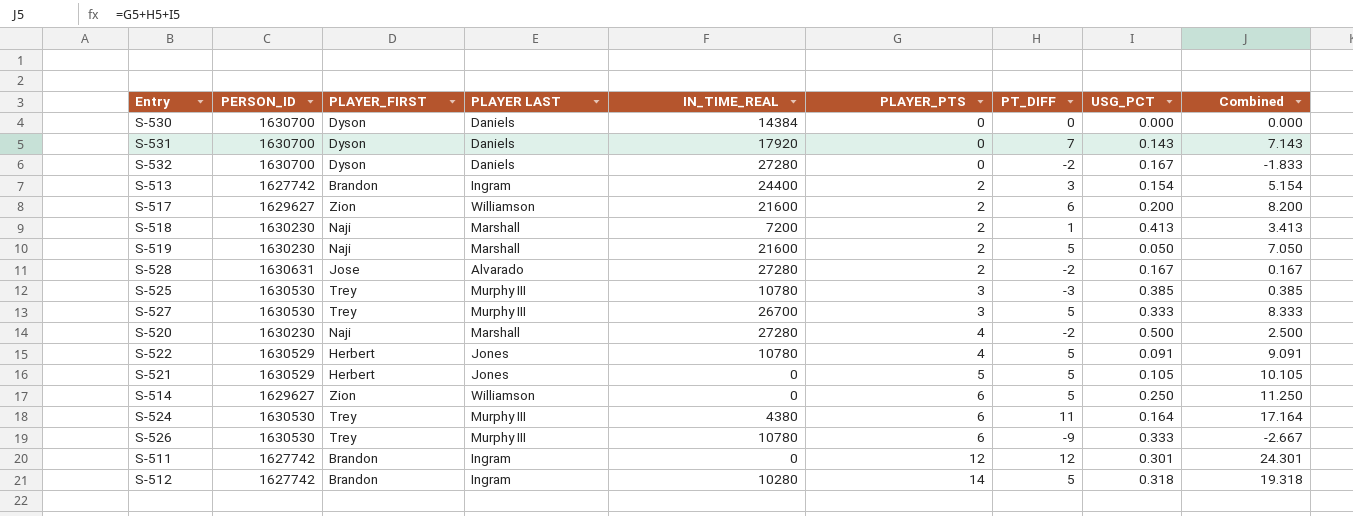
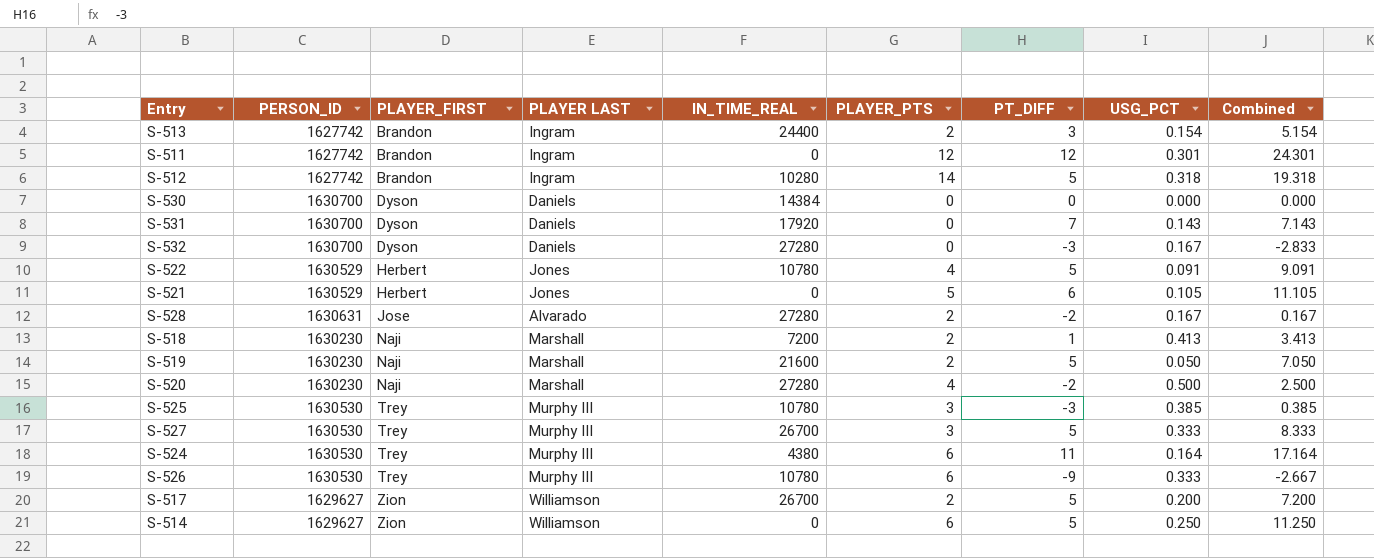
row order: PLAYER_PTS ascending -> PLAYER_FIRST ascending
S-532 | PT_DIFF: -2 -> -3
S-532 | Combined: -1.833 -> -2.833
S-521 | PT_DIFF: 5 -> 6
S-521 | Combined: 10.105 -> 11.105
S-517 | IN_TIME_REAL: 21600 -> 26700
S-517 | PT_DIFF: 6 -> 5
S-517 | Combined: 8.200 -> 7.200

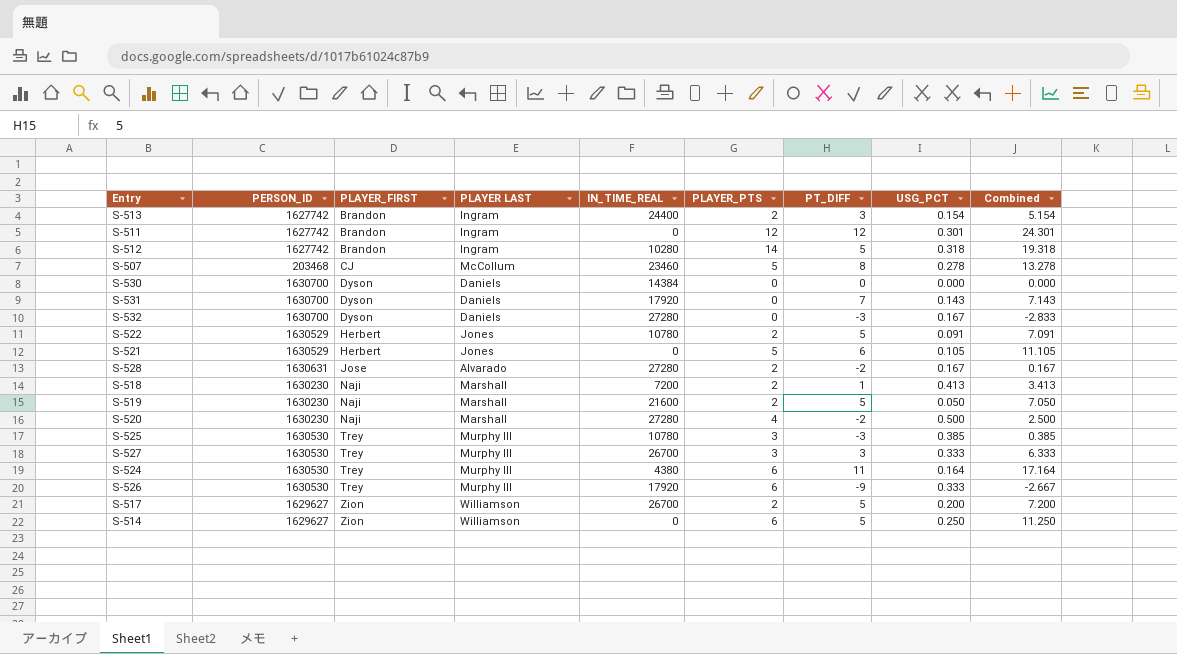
row S-507: none -> 203468 | CJ | McCollum | 23460 | 5 | 8 | 0.278 | 13.278
S-522 | PLAYER_PTS: 4 -> 2
S-522 | Combined: 9.091 -> 7.091
S-527 | PT_DIFF: 5 -> 3
S-527 | Combined: 8.333 -> 6.333
S-526 | IN_TIME_REAL: 10780 -> 17920

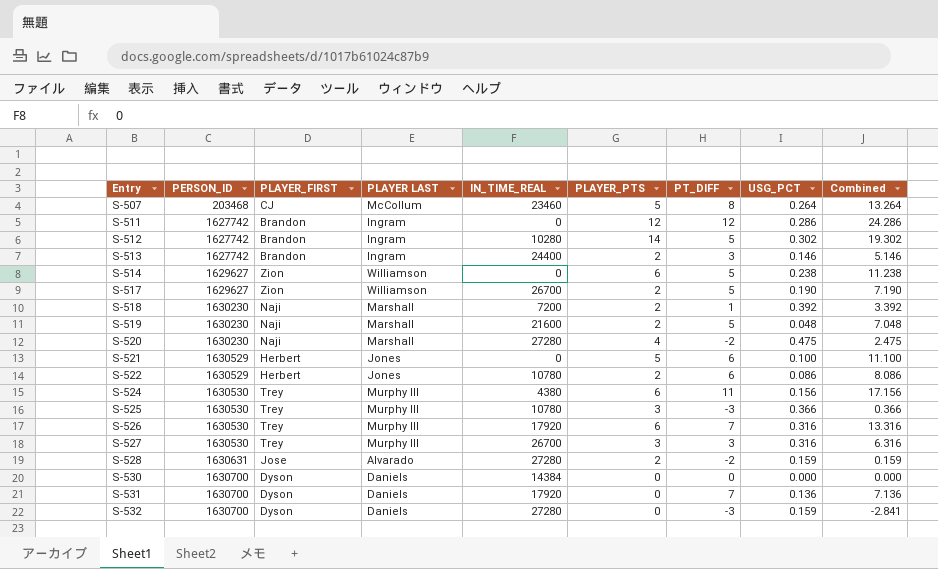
row order: PLAYER_FIRST ascending -> Entry ascending
S-507 | USG_PCT: 0.278 -> 0.264
S-507 | Combined: 13.278 -> 13.264
S-511 | USG_PCT: 0.301 -> 0.286
S-511 | Combined: 24.301 -> 24.286
S-512 | USG_PCT: 0.318 -> 0.302
S-512 | Combined: 19.318 -> 19.302
S-513 | USG_PCT: 0.154 -> 0.146
S-513 | Combined: 5.154 -> 5.146
S-514 | USG_PCT: 0.250 -> 0.238
S-514 | Combined: 11.250 -> 11.238
S-517 | USG_PCT: 0.200 -> 0.190
S-517 | Combined: 7.200 -> 7.190
S-518 | USG_PCT: 0.413 -> 0.392
S-518 | Combined: 3.413 -> 3.392
S-519 | USG_PCT: 0.050 -> 0.048
S-519 | Combined: 7.050 -> 7.048
S-520 | USG_PCT: 0.500 -> 0.475
S-520 | Combined: 2.500 -> 2.475
S-521 | USG_PCT: 0.105 -> 0.100
S-521 | Combined: 11.105 -> 11.100
S-522 | PT_DIFF: 5 -> 6
S-522 | USG_PCT: 0.091 -> 0.086
S-522 | Combined: 7.091 -> 8.086
S-524 | USG_PCT: 0.164 -> 0.156
S-524 | Combined: 17.164 -> 17.156
S-525 | USG_PCT: 0.385 -> 0.366
S-525 | Combined: 0.385 -> 0.366
S-526 | PT_DIFF: -9 -> 7
S-526 | USG_PCT: 0.333 -> 0.316
S-526 | Combined: -2.667 -> 13.316
S-527 | USG_PCT: 0.333 -> 0.316
S-527 | Combined: 6.333 -> 6.316
S-528 | USG_PCT: 0.167 -> 0.159
S-528 | Combined: 0.167 -> 0.159
S-531 | USG_PCT: 0.143 -> 0.136
S-531 | Combined: 7.143 -> 7.136
S-532 | USG_PCT: 0.167 -> 0.159
S-532 | Combined: -2.833 -> -2.841

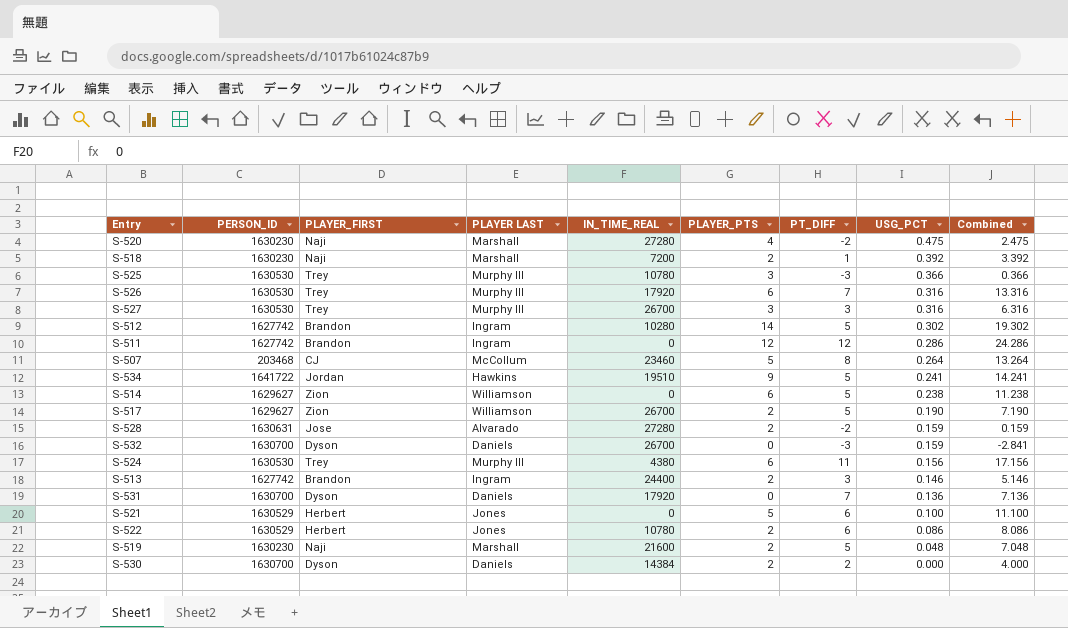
row order: Entry ascending -> USG_PCT descending
row S-534: none -> 1641722 | Jordan | Hawkins | 19510 | 9 | 5 | 0.241 | 14.241
S-532 | IN_TIME_REAL: 27280 -> 26700
S-530 | PLAYER_PTS: 0 -> 2
S-530 | PT_DIFF: 0 -> 2
S-530 | Combined: 0.000 -> 4.000

